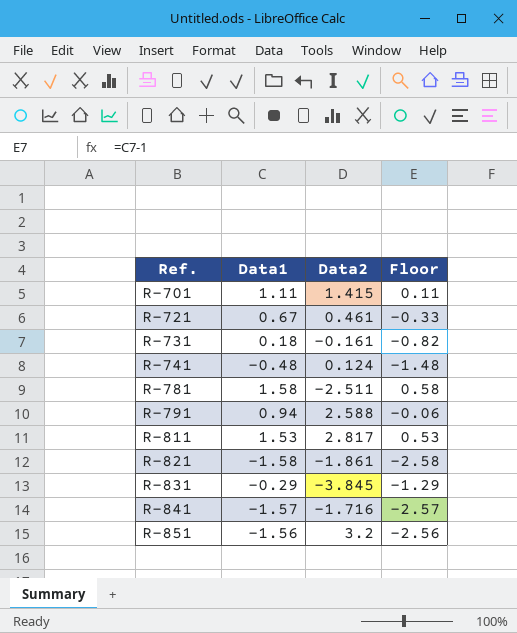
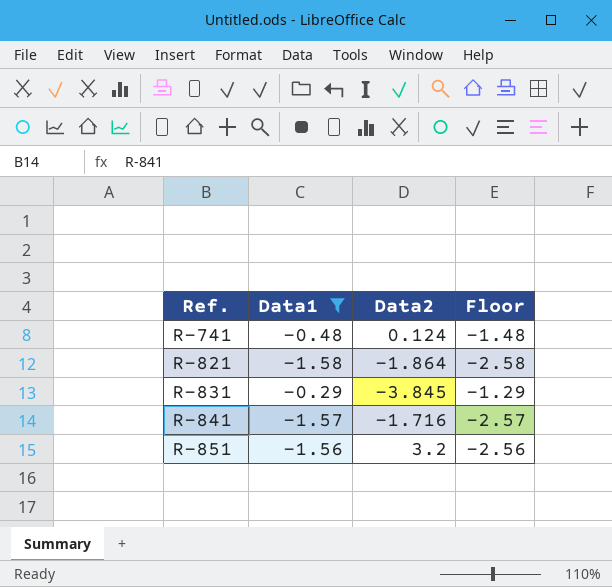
filter: none -> Data1 <= -0.29
R-821 | Data2: -1.861 -> -1.864

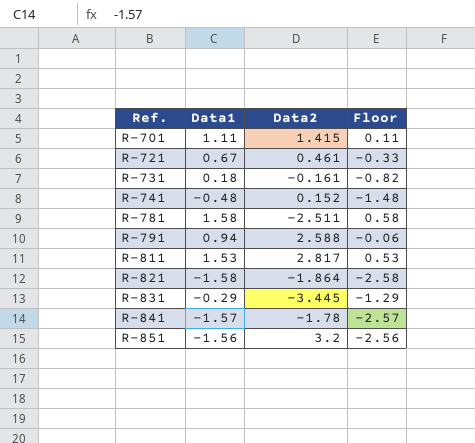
filter: Data1 <= -0.29 -> none
R-741 | Data2: 0.124 -> 0.152
R-831 | Data2: -3.845 -> -3.445
R-841 | Data2: -1.716 -> -1.78

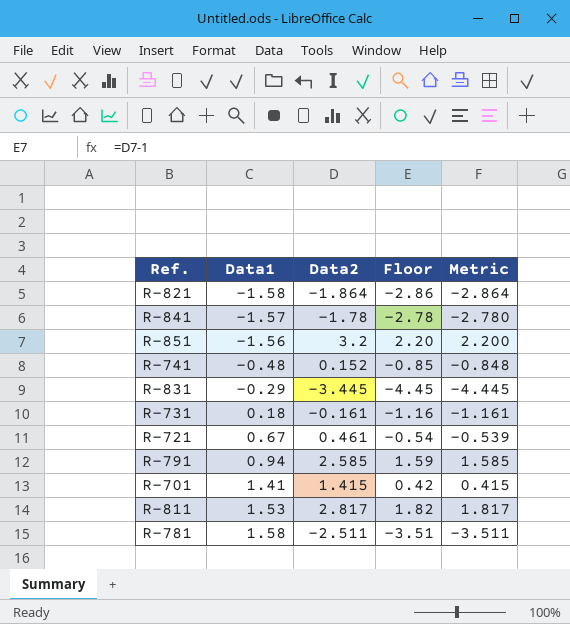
row order: Ref. ascending -> Data1 ascending
column Floor | formula: [Data1] - 1 -> [Data2] - 1
column Metric | formula: none -> [Data2] - 1
R-791 | Data2: 2.588 -> 2.585
R-701 | Data1: 1.11 -> 1.41

